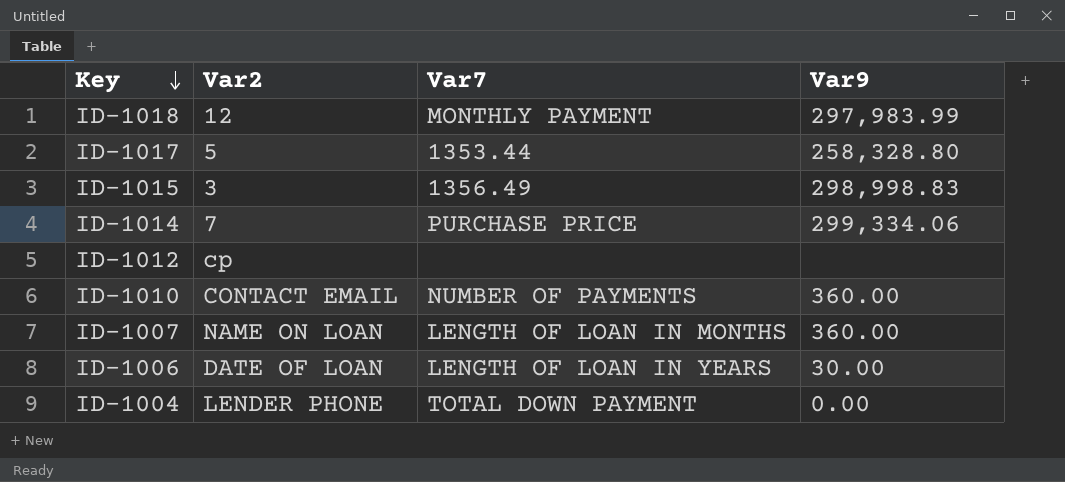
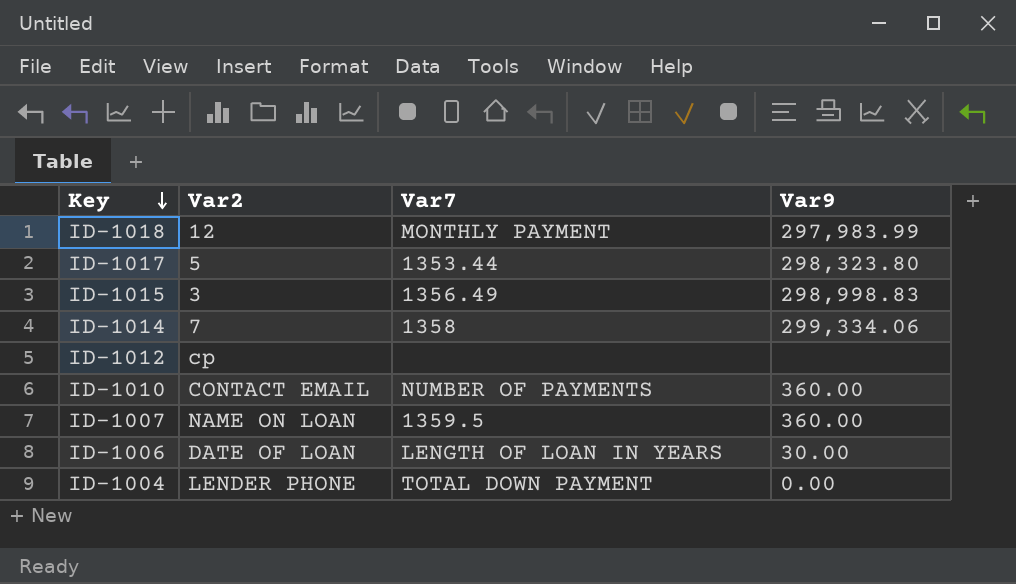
ID-1017 | Var9: 258,328.80 -> 298,323.80
ID-1014 | Var7: PURCHASE PRICE -> 1358
ID-1007 | Var7: LENGTH OF LOAN IN MONTHS -> 1359.5

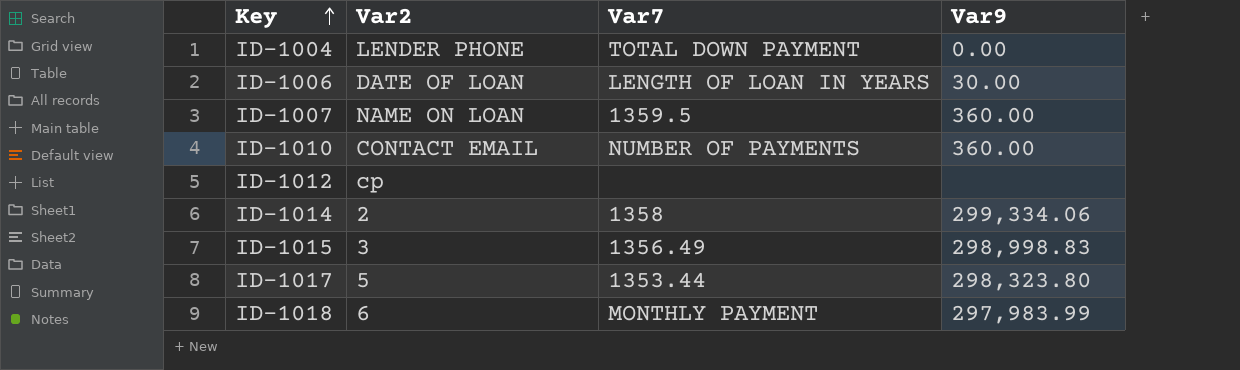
row order: Key descending -> Key ascending
ID-1014 | Var2: 7 -> 2
ID-1018 | Var2: 12 -> 6

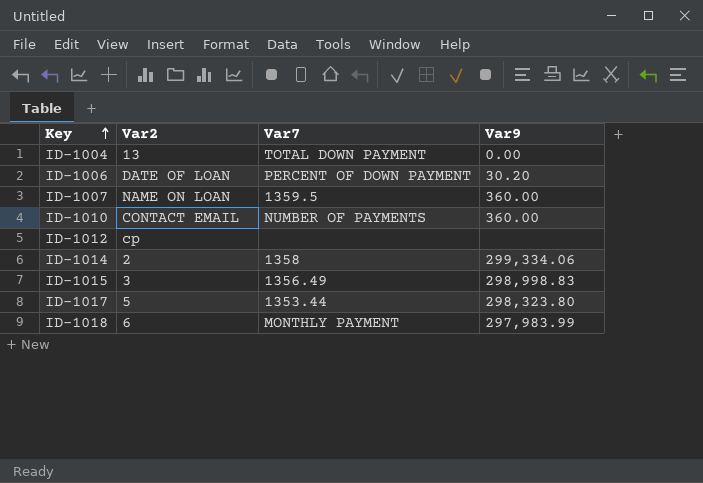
ID-1004 | Var2: LENDER PHONE -> 13
ID-1006 | Var7: LENGTH OF LOAN IN YEARS -> PERCENT OF DOWN PAYMENT
ID-1006 | Var9: 30.00 -> 30.20

